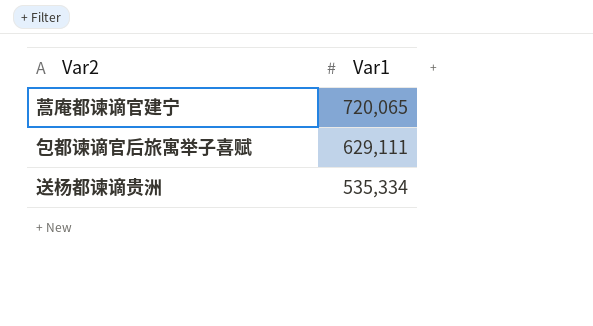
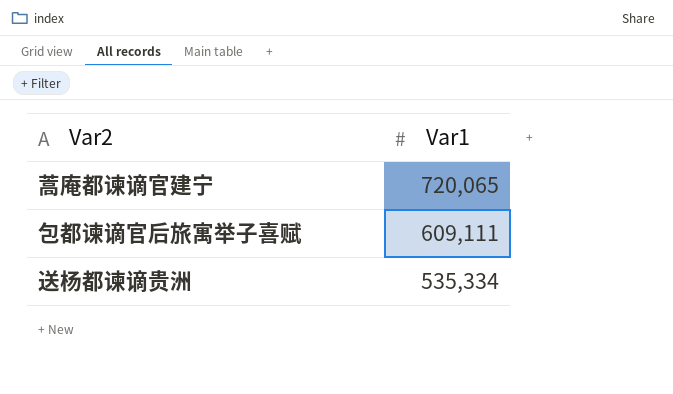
包都谏谪官后旅寓举子喜赋 | Var1: 629,111 -> 609,111

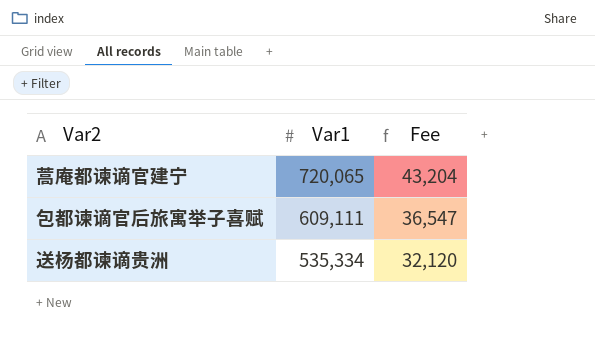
column Fee | formula: none -> [Var1] * 0.06

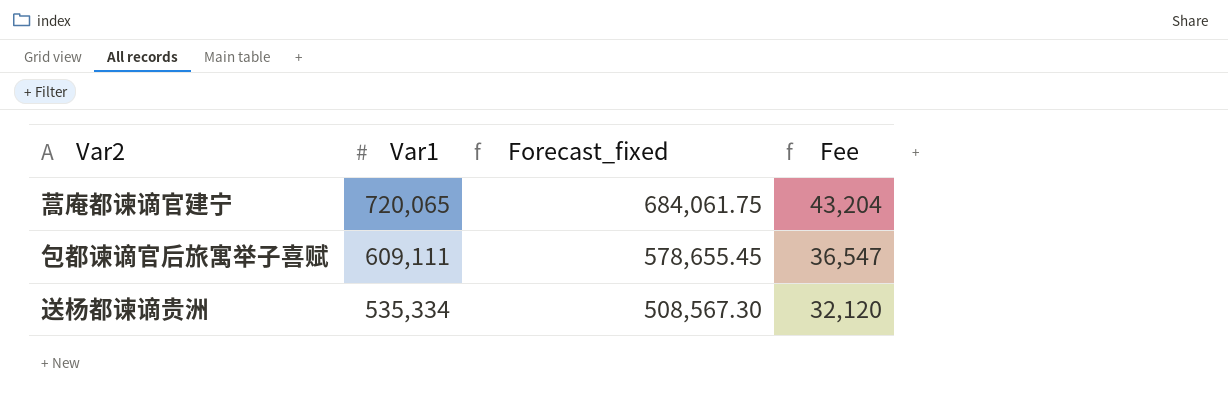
column Forecast_fixed | formula: none -> [Var1] * 0.95

